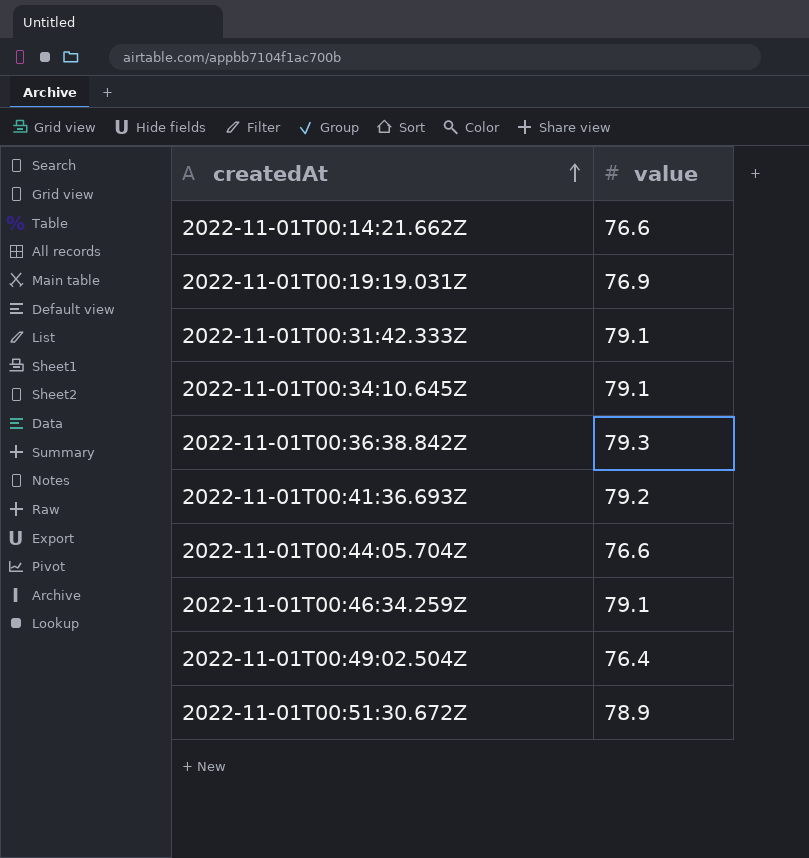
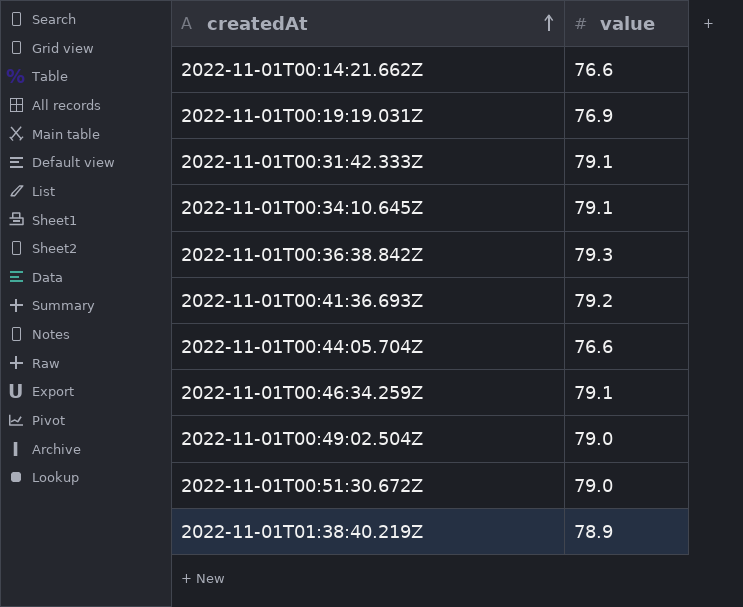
2022-11-01T00:49:02.504Z | value: 76.4 -> 79.0
2022-11-01T00:51:30.672Z | value: 78.9 -> 79.0
row 2022-11-01T01:38:40.219Z: none -> 78.9

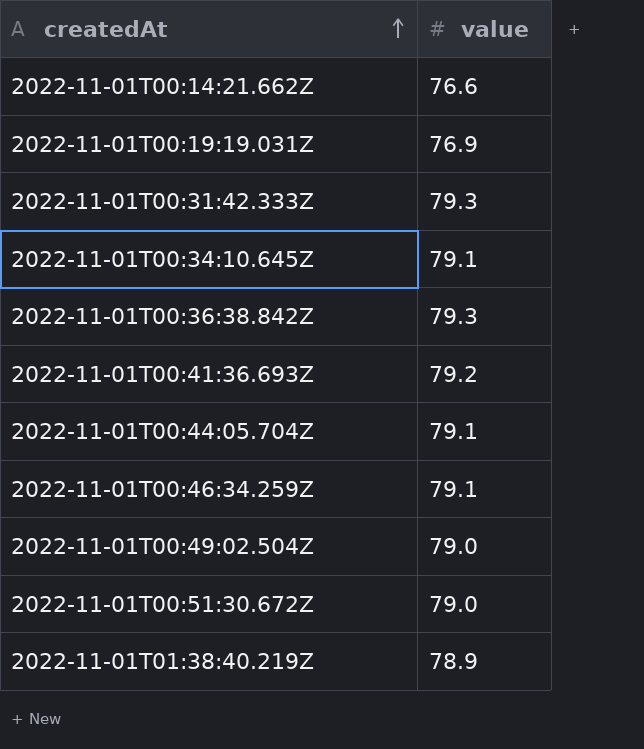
2022-11-01T00:31:42.333Z | value: 79.1 -> 79.3
2022-11-01T00:44:05.704Z | value: 76.6 -> 79.1

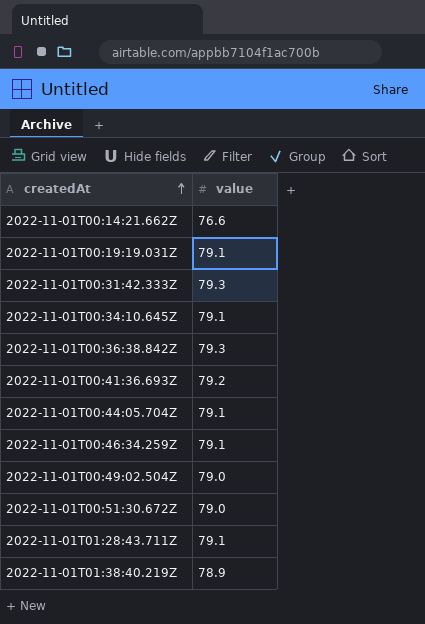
2022-11-01T00:19:19.031Z | value: 76.9 -> 79.1
row 2022-11-01T01:28:43.711Z: none -> 79.1

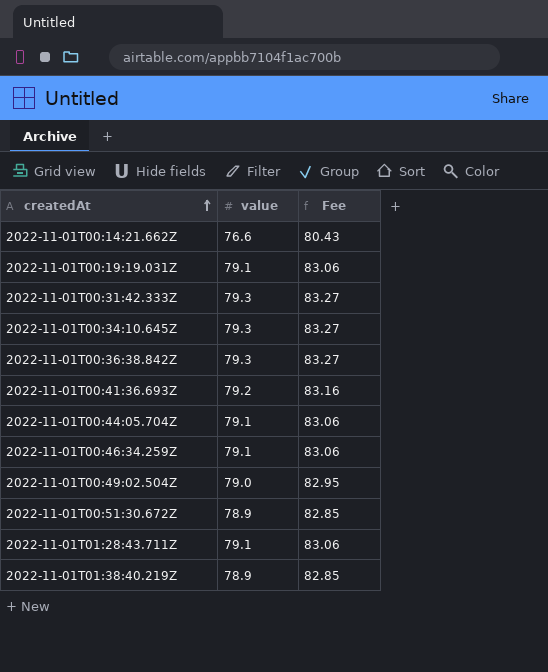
column Fee | formula: none -> [value] * 1.05
2022-11-01T00:34:10.645Z | value: 79.1 -> 79.3
2022-11-01T00:51:30.672Z | value: 79.0 -> 78.9

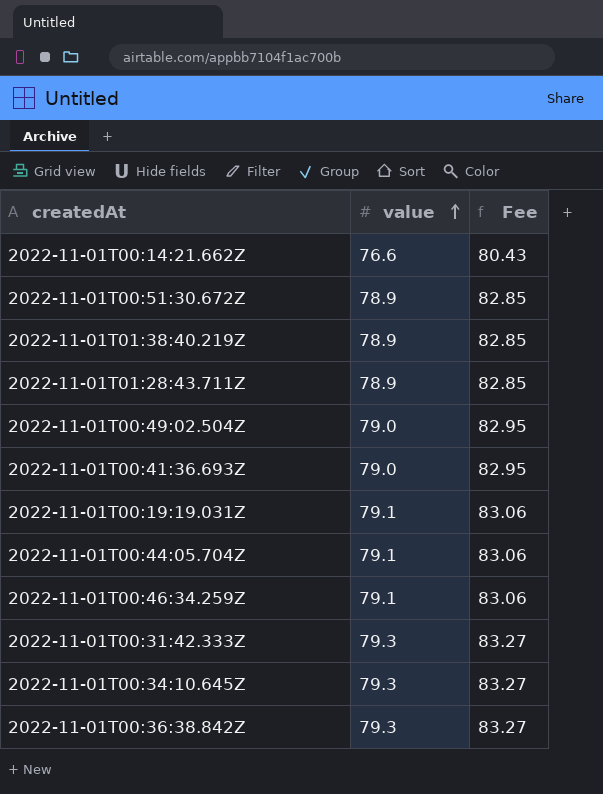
row order: createdAt ascending -> value ascending
2022-11-01T01:28:43.711Z | value: 79.1 -> 78.9
2022-11-01T01:28:43.711Z | Fee: 83.06 -> 82.85
2022-11-01T00:41:36.693Z | value: 79.2 -> 79.0
2022-11-01T00:41:36.693Z | Fee: 83.16 -> 82.95

